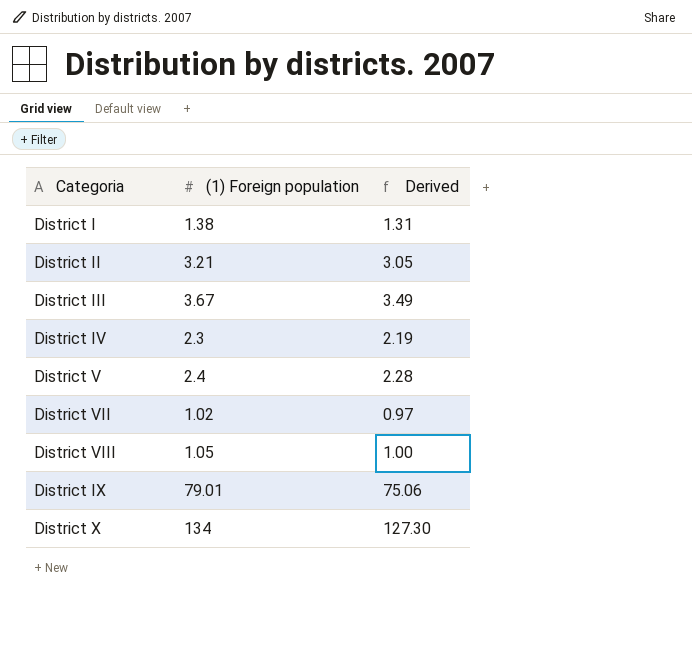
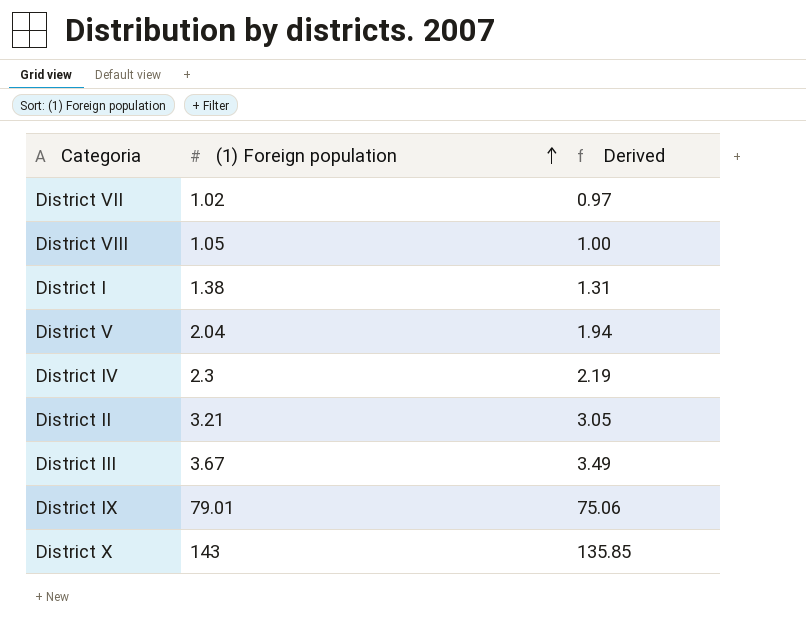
row order: none -> (1) Foreign population ascending
District V | (1) Foreign population: 2.4 -> 2.04
District V | Derived: 2.28 -> 1.94
District X | (1) Foreign population: 134 -> 143
District X | Derived: 127.30 -> 135.85

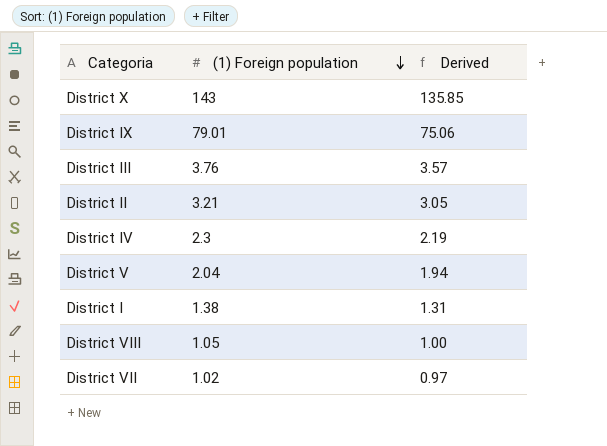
row order: (1) Foreign population ascending -> (1) Foreign population descending
District III | (1) Foreign population: 3.67 -> 3.76
District III | Derived: 3.49 -> 3.57

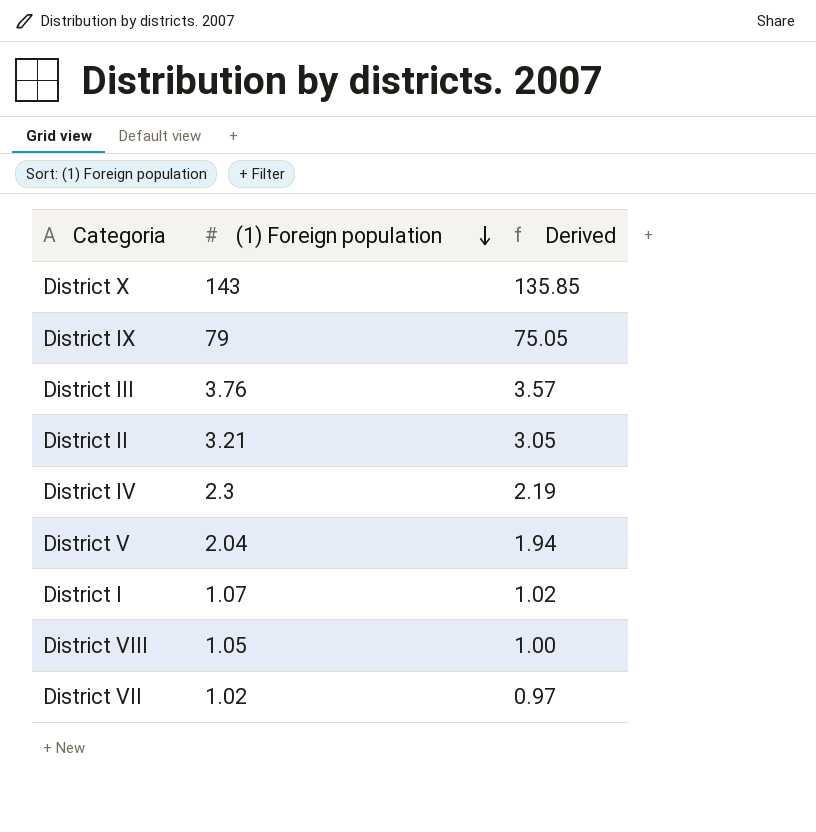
District IX | (1) Foreign population: 79.01 -> 79
District IX | Derived: 75.06 -> 75.05
District I | (1) Foreign population: 1.38 -> 1.07
District I | Derived: 1.31 -> 1.02

